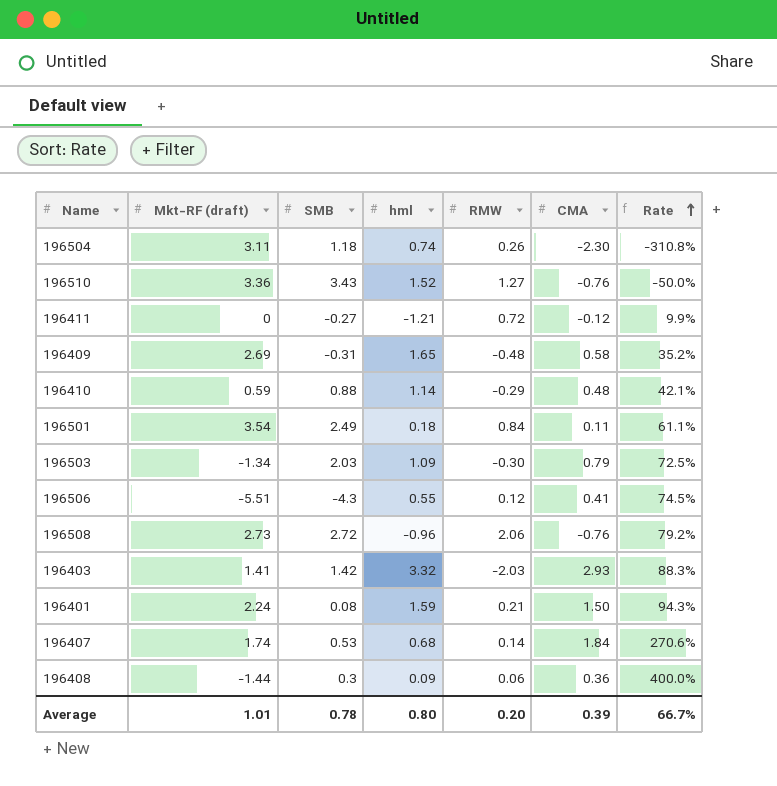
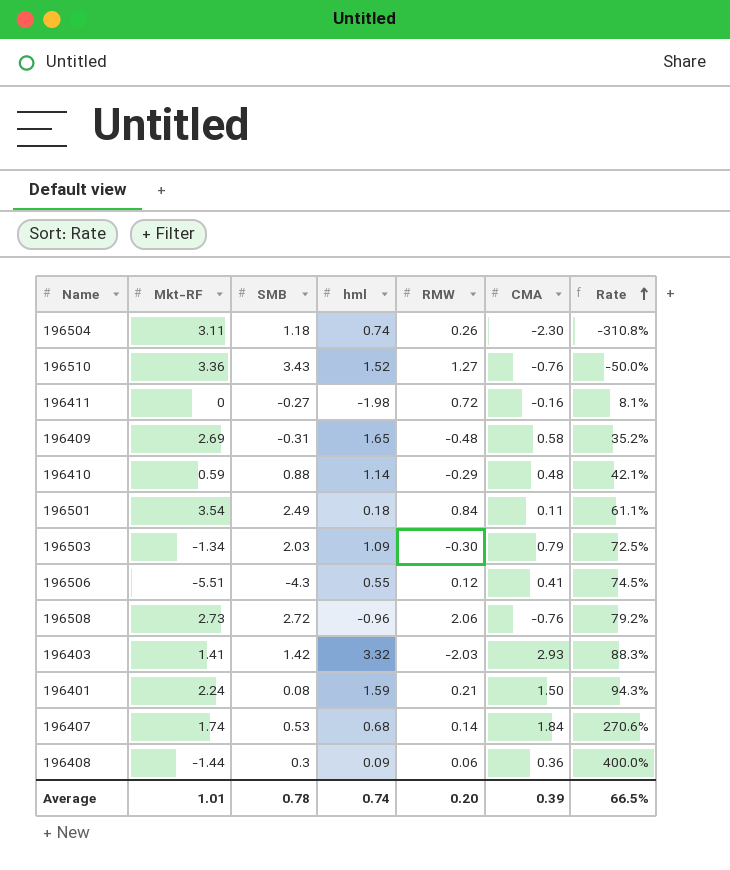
column name: Mkt-RF (draft) -> Mkt-RF
196411 | hml: -1.21 -> -1.98
196411 | CMA: -0.12 -> -0.16
196411 | Rate: 9.9% -> 8.1%
Average | hml: 0.80 -> 0.74
Average | Rate: 66.7% -> 66.5%

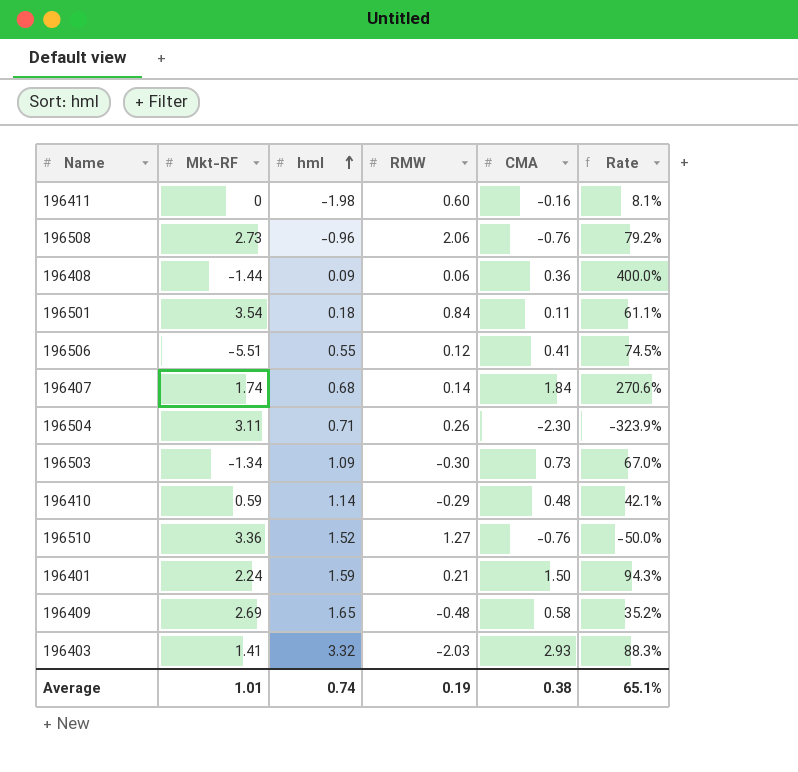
row order: Rate ascending -> hml ascending
column SMB | position: 3 -> none
196411 | RMW: 0.72 -> 0.60
196504 | hml: 0.74 -> 0.71
196504 | Rate: -310.8% -> -323.9%
196503 | CMA: 0.79 -> 0.73
196503 | Rate: 72.5% -> 67.0%
Average | RMW: 0.20 -> 0.19
Average | CMA: 0.39 -> 0.38
Average | Rate: 66.5% -> 65.1%

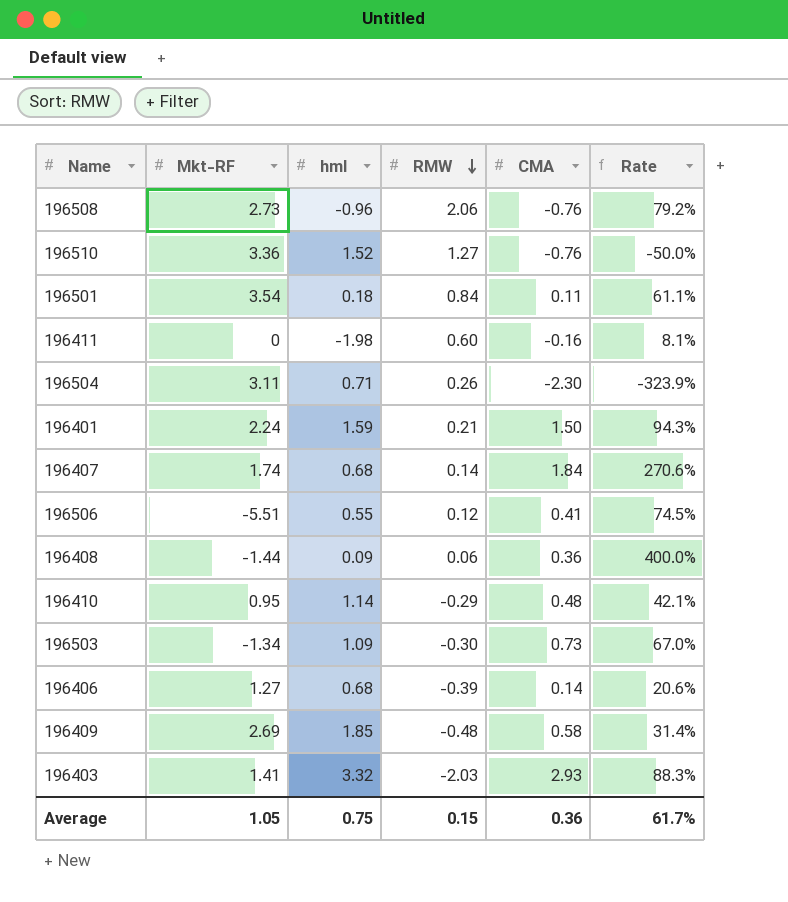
row order: hml ascending -> RMW descending
196410 | Mkt-RF: 0.59 -> 0.95
row 196406: none -> 1.27 | 0.68 | -0.39 | 0.14 | 20.6%
196409 | hml: 1.65 -> 1.85
196409 | Rate: 35.2% -> 31.4%
Average | Mkt-RF: 1.01 -> 1.05
Average | hml: 0.74 -> 0.75
Average | RMW: 0.19 -> 0.15
Average | CMA: 0.38 -> 0.36
Average | Rate: 65.1% -> 61.7%

